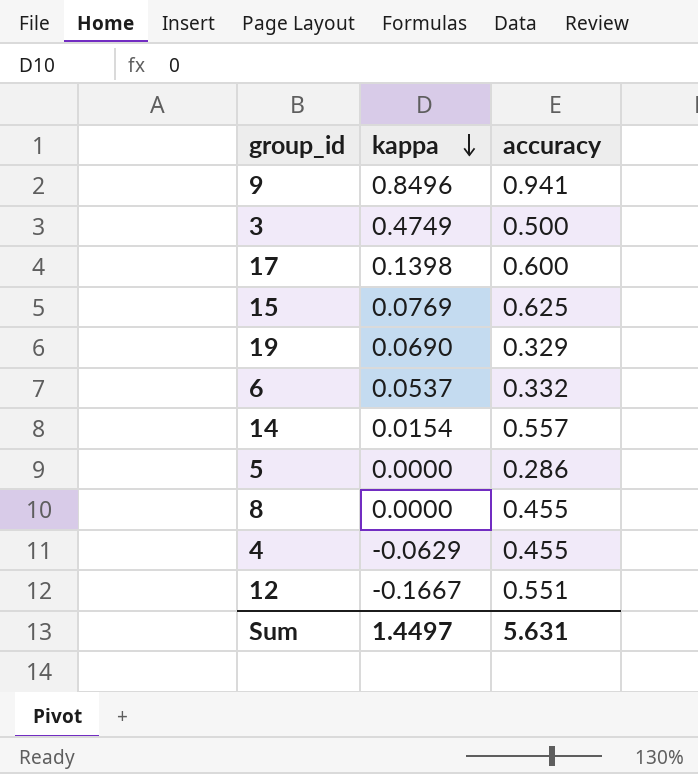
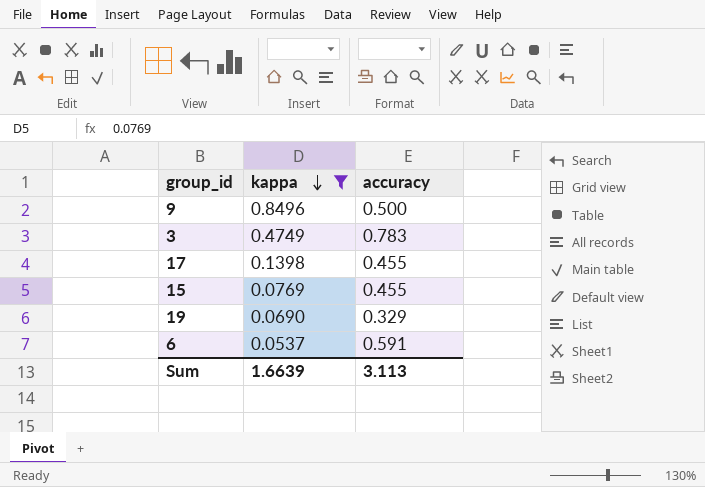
filter: none -> kappa >= 0.0537
9 | accuracy: 0.941 -> 0.500
3 | accuracy: 0.500 -> 0.783
17 | accuracy: 0.600 -> 0.455
15 | accuracy: 0.625 -> 0.455
6 | accuracy: 0.332 -> 0.591
Sum | kappa: 1.4497 -> 1.6639
Sum | accuracy: 5.631 -> 3.113

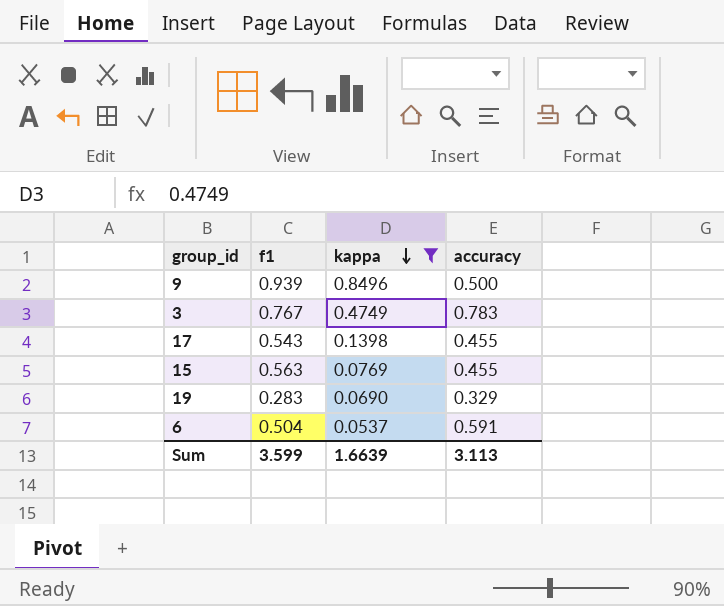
column f1 | position: none -> 2

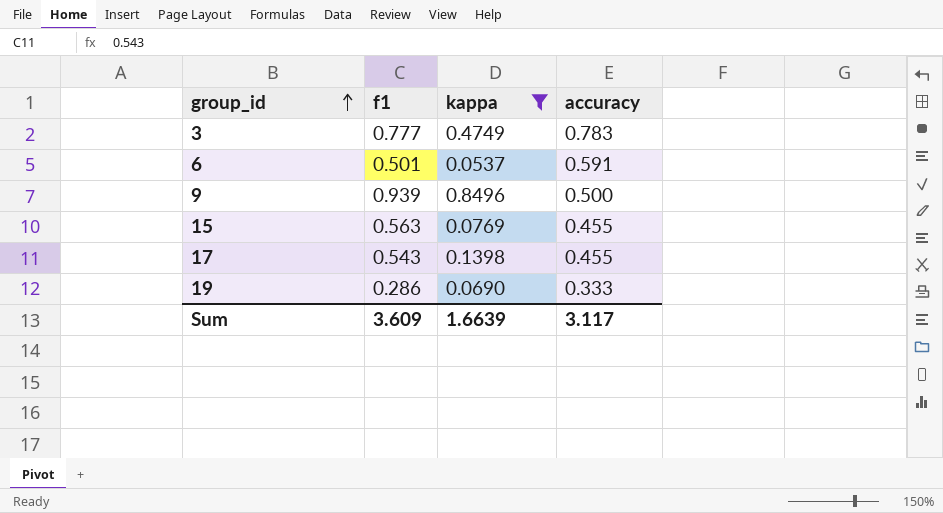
row order: kappa descending -> group_id ascending
3 | f1: 0.767 -> 0.777
6 | f1: 0.504 -> 0.501
19 | f1: 0.283 -> 0.286
19 | accuracy: 0.329 -> 0.333
Sum | f1: 3.599 -> 3.609
Sum | accuracy: 3.113 -> 3.117

